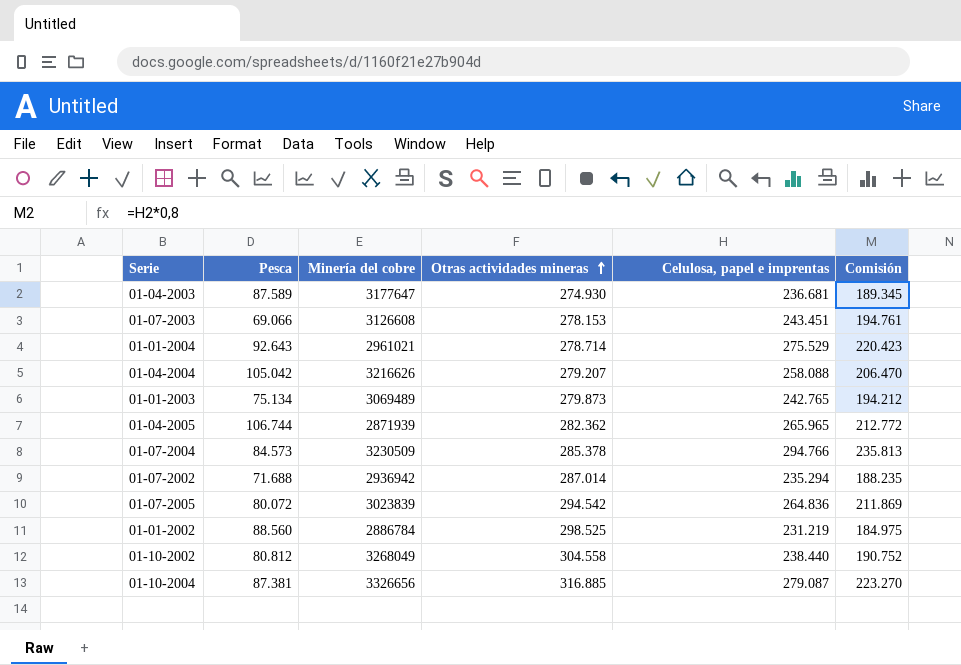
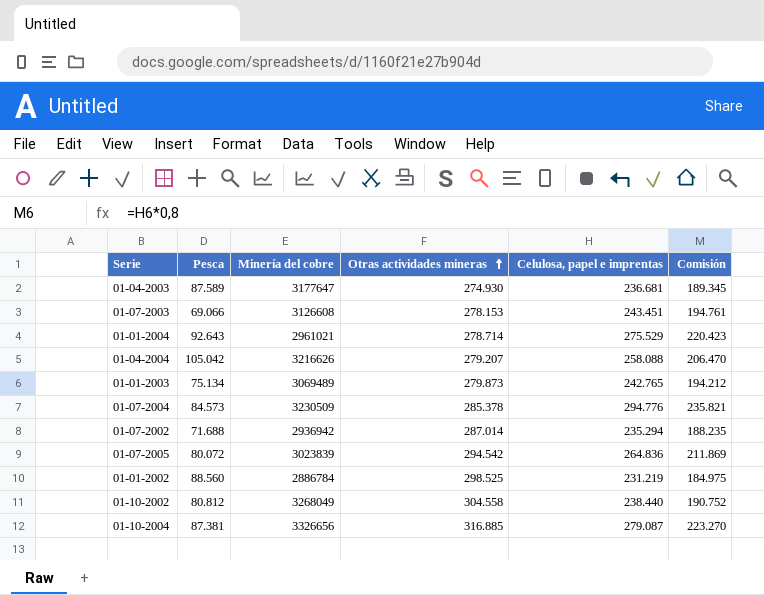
row 01-04-2005: 106.744 | 2871939 | 282.362 | 265.965 | 212.772 -> none
01-07-2004 | Celulosa, papel e imprentas: 294.766 -> 294.776
01-07-2004 | Comisión: 235.813 -> 235.821

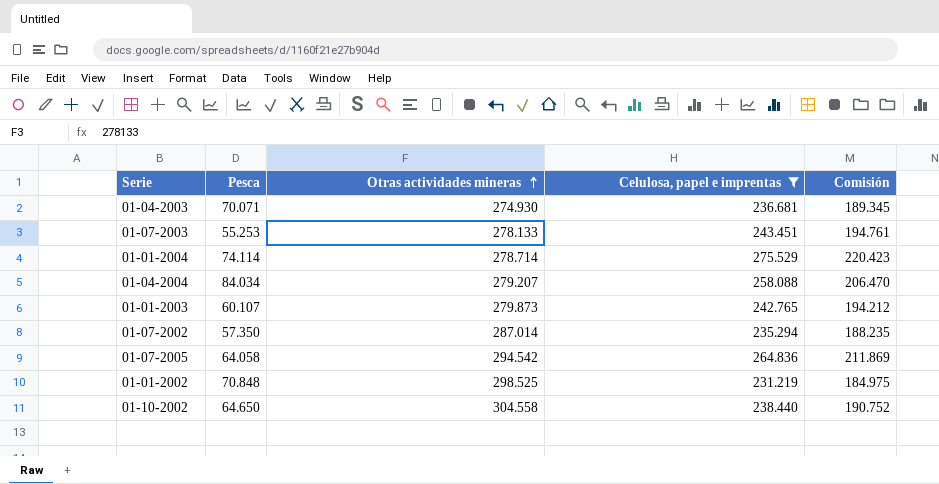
filter: none -> Celulosa, papel e imprentas <= 275.529
column Minería del cobre | position: 3 -> none
01-04-2003 | Pesca: 87.589 -> 70.071
01-07-2003 | Pesca: 69.066 -> 55.253
01-07-2003 | Otras actividades mineras: 278.153 -> 278.133
01-01-2004 | Pesca: 92.643 -> 74.114
01-04-2004 | Pesca: 105.042 -> 84.034
01-01-2003 | Pesca: 75.134 -> 60.107
01-07-2002 | Pesca: 71.688 -> 57.350
01-07-2005 | Pesca: 80.072 -> 64.058
01-01-2002 | Pesca: 88.560 -> 70.848
01-10-2002 | Pesca: 80.812 -> 64.650

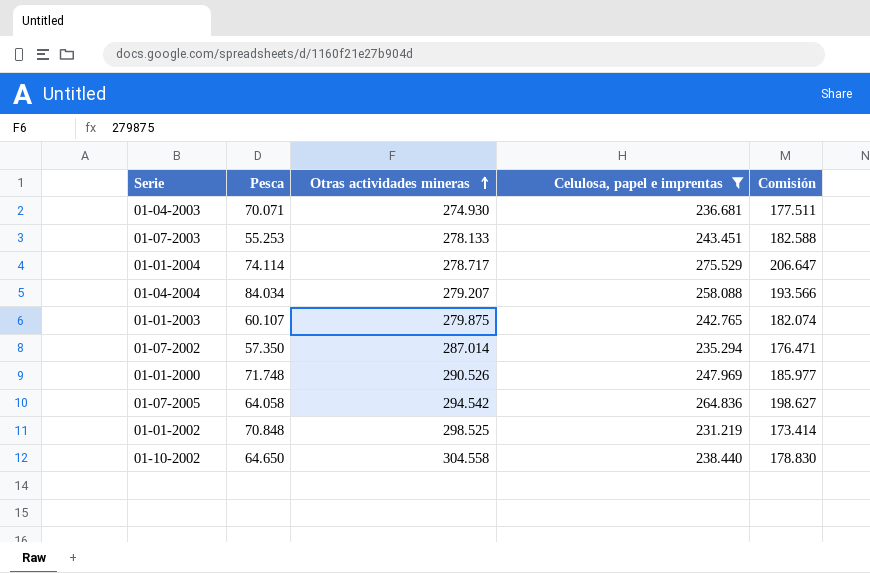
column Comisión | formula: [Celulosa, papel e imprentas] * 0,8 -> [Celulosa, papel e imprentas] * 0,75
01-01-2004 | Otras actividades mineras: 278.714 -> 278.717
01-01-2003 | Otras actividades mineras: 279.873 -> 279.875
row 01-01-2000: none -> 71.748 | 290.526 | 247.969 | 185.977

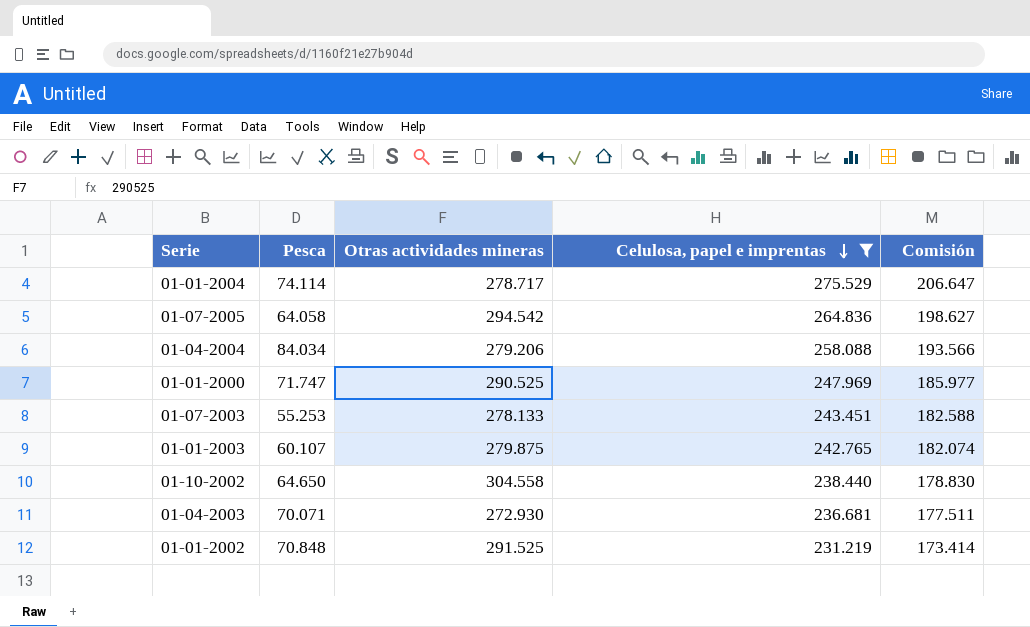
row order: Otras actividades mineras ascending -> Celulosa, papel e imprentas descending
row 01-07-2002: 57.350 | 287.014 | 235.294 | 176.471 -> none
01-04-2004 | Otras actividades mineras: 279.207 -> 279.206
01-01-2000 | Pesca: 71.748 -> 71.747
01-01-2000 | Otras actividades mineras: 290.526 -> 290.525
01-04-2003 | Otras actividades mineras: 274.930 -> 272.930
01-01-2002 | Otras actividades mineras: 298.525 -> 291.525

